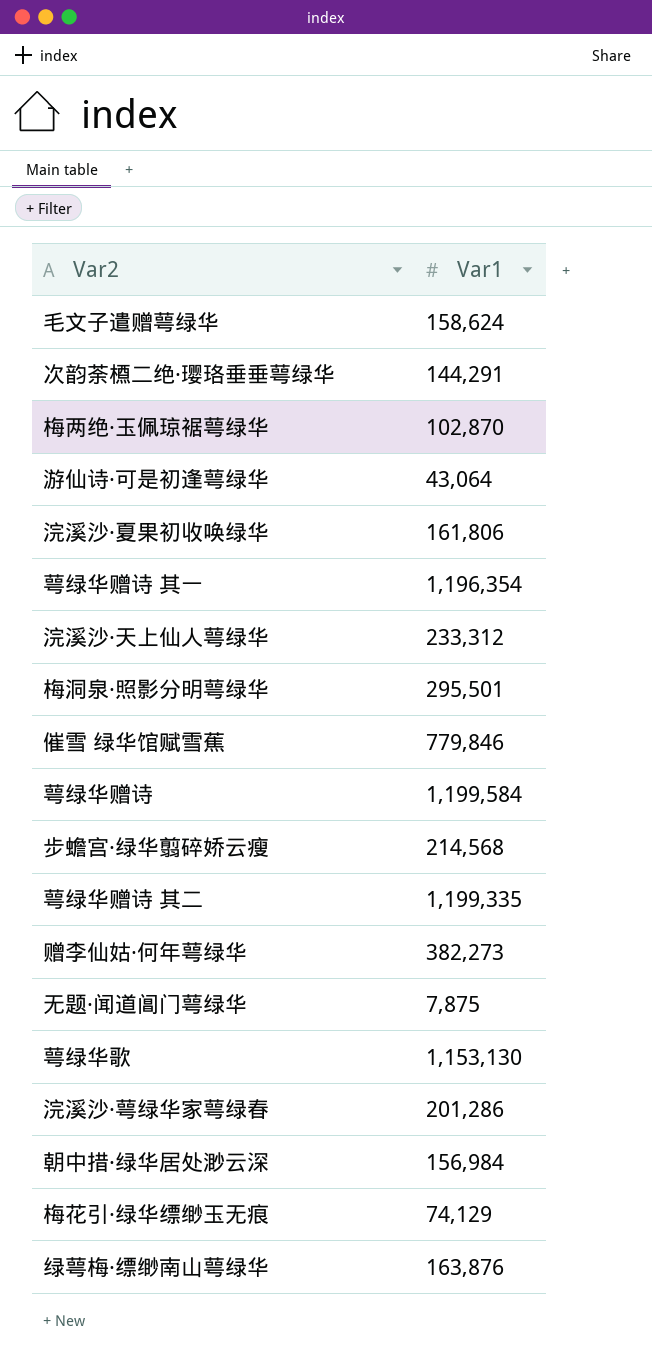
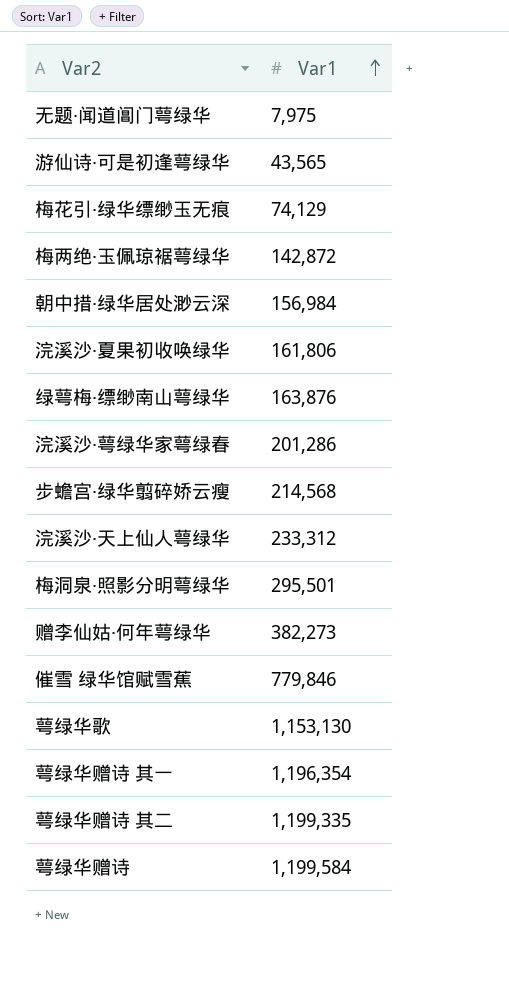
row order: none -> Var1 ascending
row 毛文子遣赠萼绿华: 158,624 -> none
row 次韵荼槱二绝·璎珞垂垂萼绿华: 144,291 -> none
无题·闻道阊门萼绿华 | Var1: 7,875 -> 7,975
游仙诗·可是初逢萼绿华 | Var1: 43,064 -> 43,565
梅两绝·玉佩琼裾萼绿华 | Var1: 102,870 -> 142,872

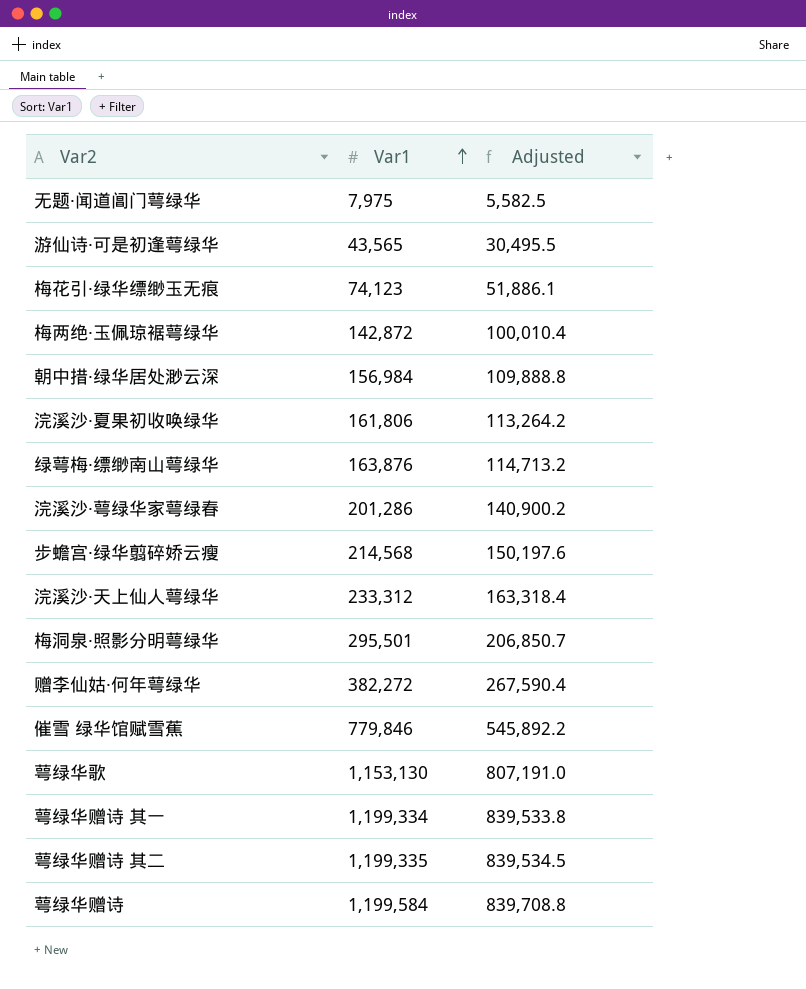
column Adjusted | formula: none -> [Var1] * 0.7
梅花引·绿华缥缈玉无痕 | Var1: 74,129 -> 74,123
赠李仙姑·何年萼绿华 | Var1: 382,273 -> 382,272
萼绿华赠诗 其一 | Var1: 1,196,354 -> 1,199,334

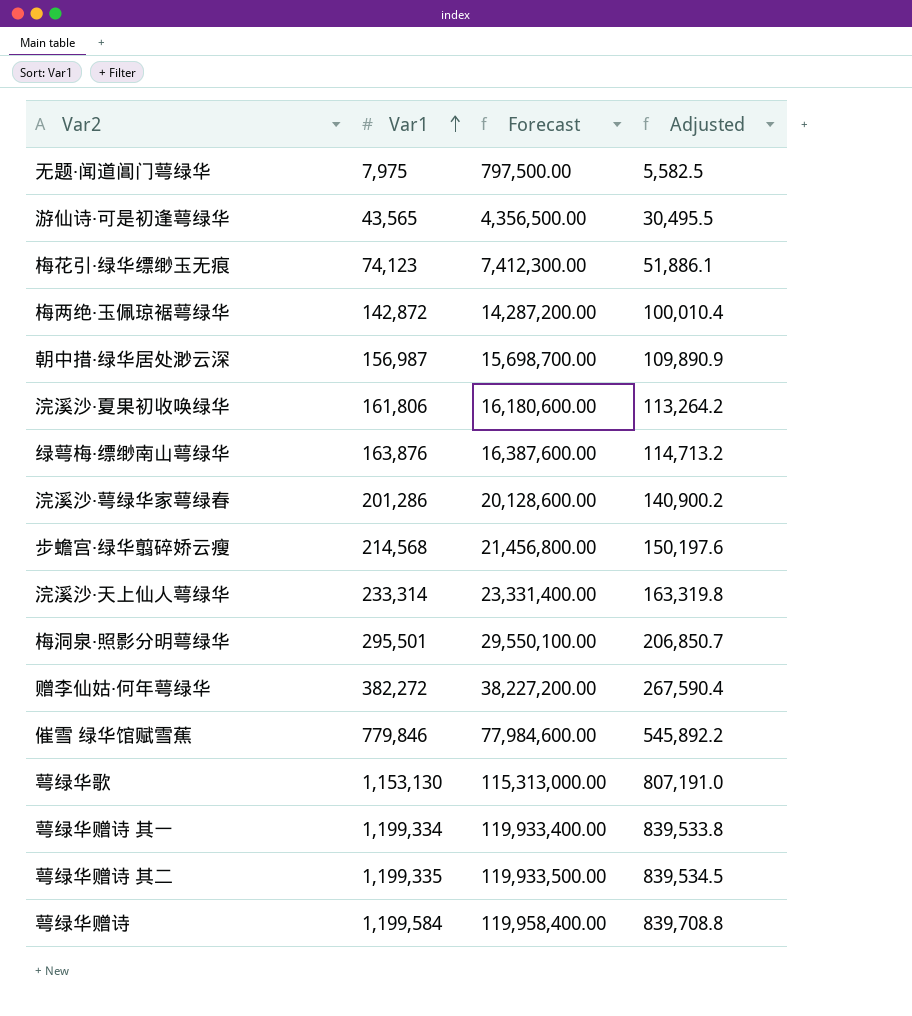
column Forecast | formula: none -> [Var1] * 100
朝中措·绿华居处渺云深 | Var1: 156,984 -> 156,987
朝中措·绿华居处渺云深 | Adjusted: 109,888.8 -> 109,890.9
浣溪沙·天上仙人萼绿华 | Var1: 233,312 -> 233,314
浣溪沙·天上仙人萼绿华 | Adjusted: 163,318.4 -> 163,319.8

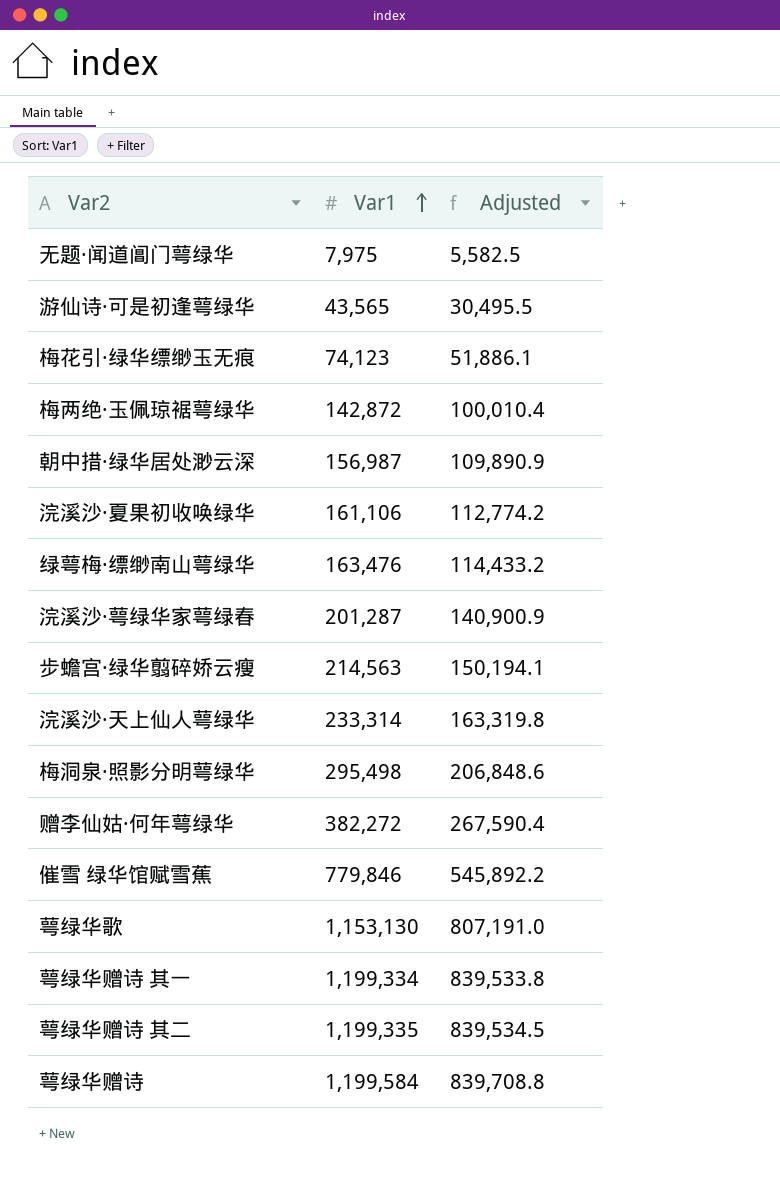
column Forecast | formula: [Var1] * 100 -> none
浣溪沙·夏果初收唤绿华 | Var1: 161,806 -> 161,106
浣溪沙·夏果初收唤绿华 | Adjusted: 113,264.2 -> 112,774.2
绿萼梅·缥缈南山萼绿华 | Var1: 163,876 -> 163,476
绿萼梅·缥缈南山萼绿华 | Adjusted: 114,713.2 -> 114,433.2
浣溪沙·萼绿华家萼绿春 | Var1: 201,286 -> 201,287
浣溪沙·萼绿华家萼绿春 | Adjusted: 140,900.2 -> 140,900.9
步蟾宫·绿华翦碎娇云瘦 | Var1: 214,568 -> 214,563
步蟾宫·绿华翦碎娇云瘦 | Adjusted: 150,197.6 -> 150,194.1
梅洞泉·照影分明萼绿华 | Var1: 295,501 -> 295,498
梅洞泉·照影分明萼绿华 | Adjusted: 206,850.7 -> 206,848.6

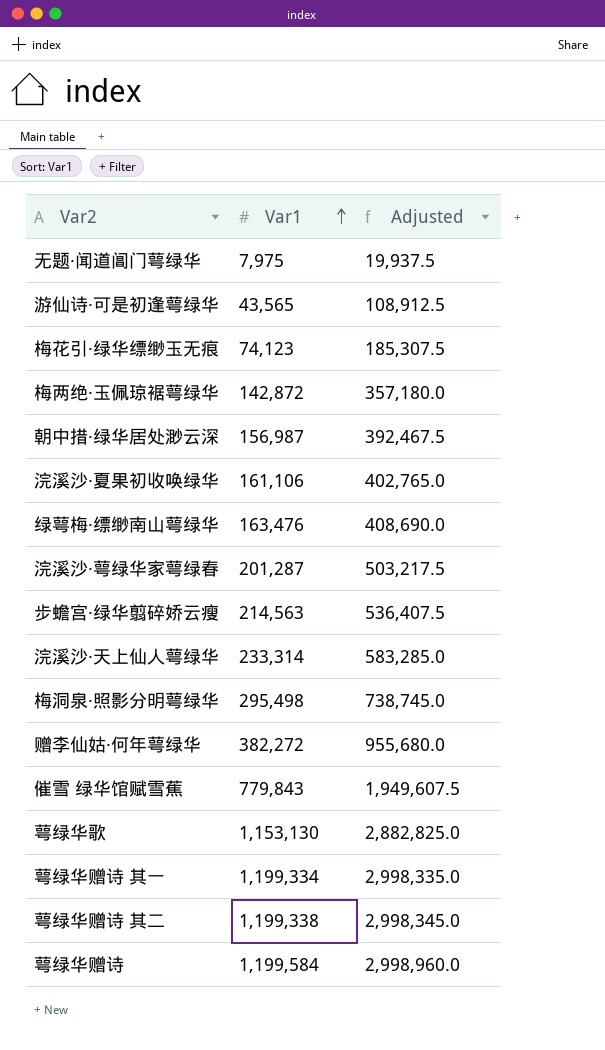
column Adjusted | formula: [Var1] * 0.7 -> [Var1] * 2.5
催雪 绿华馆赋雪蕉 | Var1: 779,846 -> 779,843
萼绿华赠诗 其二 | Var1: 1,199,335 -> 1,199,338

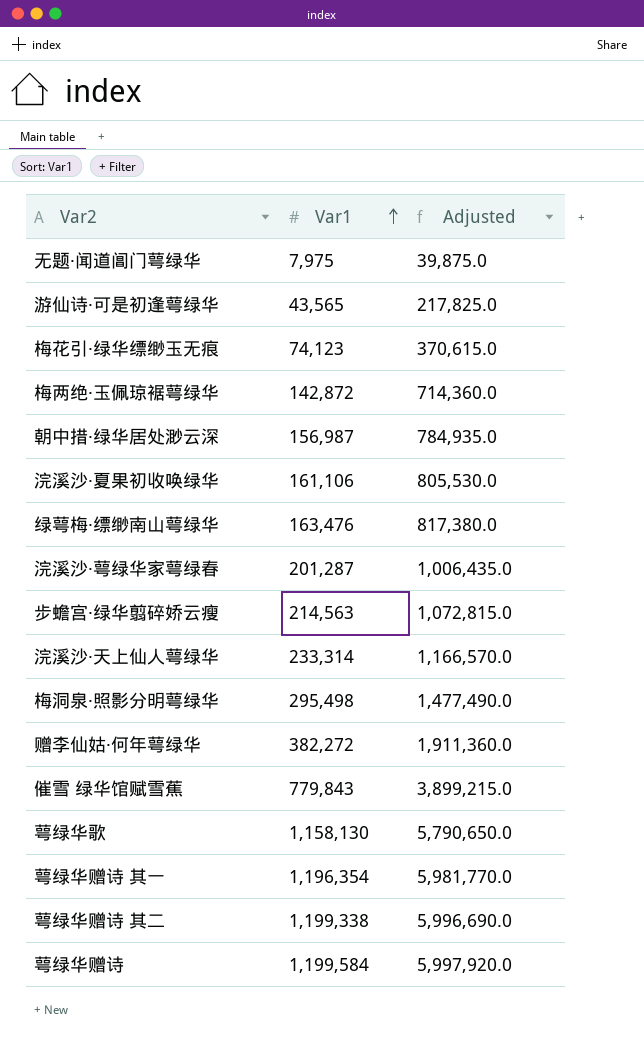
column Adjusted | formula: [Var1] * 2.5 -> [Var1] * 5
萼绿华歌 | Var1: 1,153,130 -> 1,158,130
萼绿华赠诗 其一 | Var1: 1,199,334 -> 1,196,354

